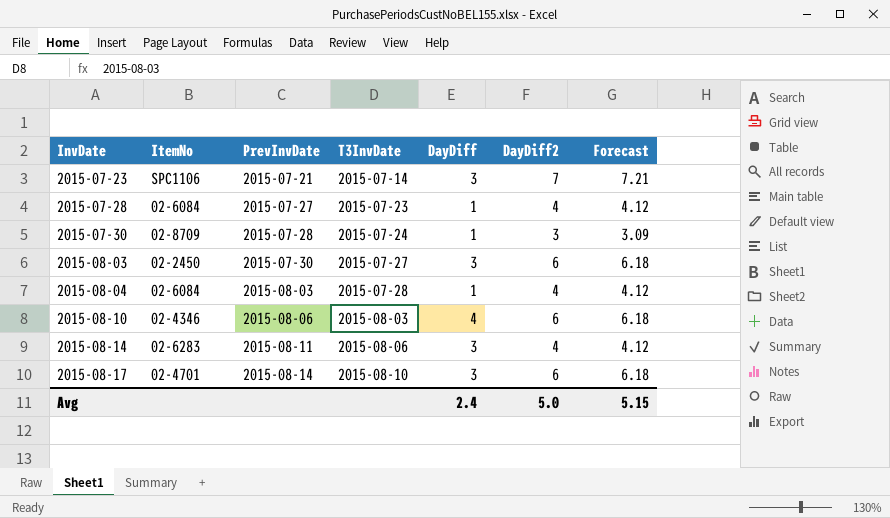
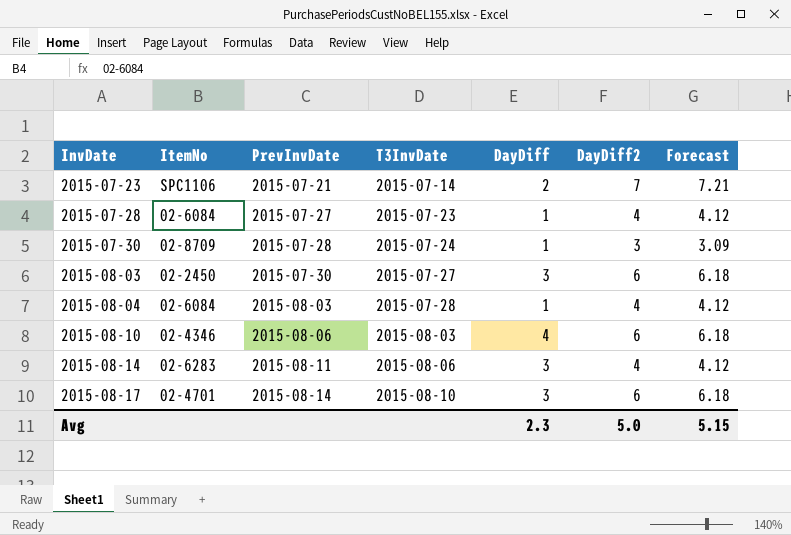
2015-07-23 | DayDiff: 3 -> 2
Avg | DayDiff: 2.4 -> 2.3

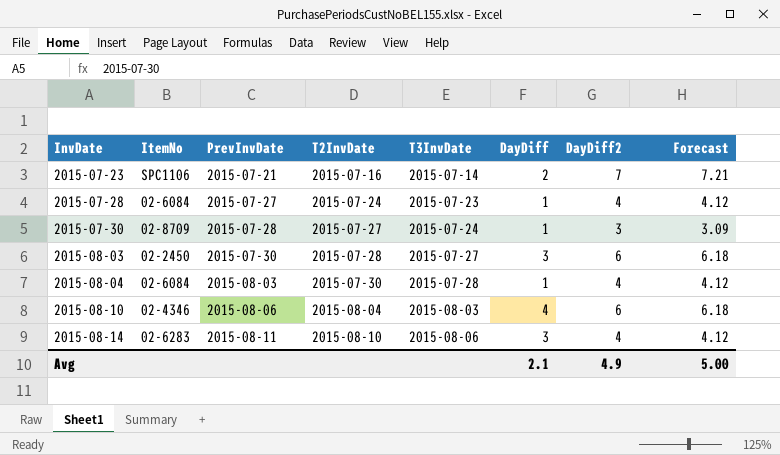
column T2InvDate | position: none -> 4
row 2015-08-17: 02-4701 | 2015-08-14 | 2015-08-10 | 3 | 6 | 6.18 -> none
Avg | DayDiff: 2.3 -> 2.1
Avg | DayDiff2: 5.0 -> 4.9
Avg | Forecast: 5.15 -> 5.00

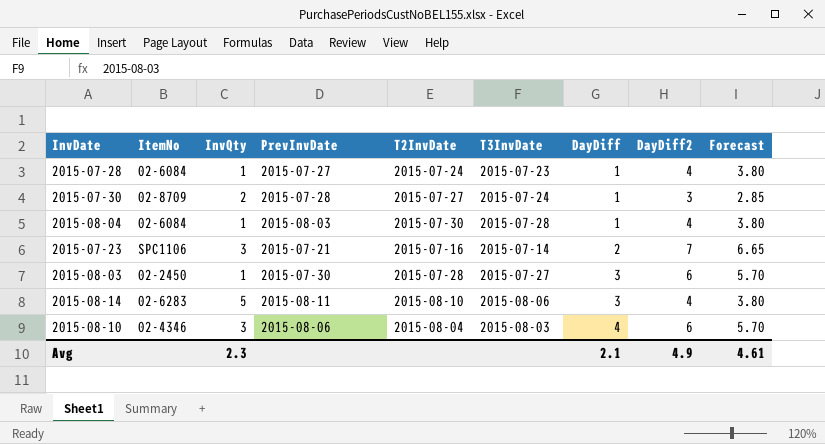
row order: InvDate ascending -> DayDiff ascending
column InvQty | position: none -> 3
column Forecast | formula: [DayDiff2] * 1.03 -> [DayDiff2] * 0.95
Avg | Forecast: 5.00 -> 4.61

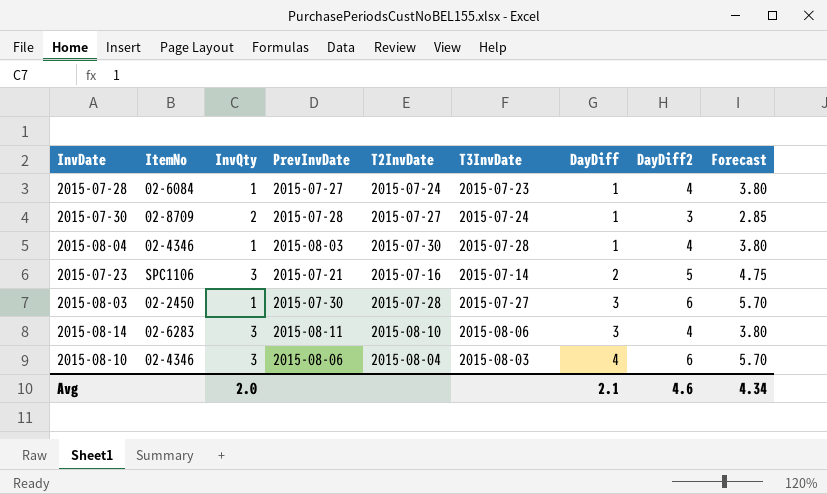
2015-08-04 | ItemNo: 02-6084 -> 02-4346
2015-07-23 | DayDiff2: 7 -> 5
2015-07-23 | Forecast: 6.65 -> 4.75
2015-08-14 | InvQty: 5 -> 3
Avg | InvQty: 2.3 -> 2.0
Avg | DayDiff2: 4.9 -> 4.6
Avg | Forecast: 4.61 -> 4.34

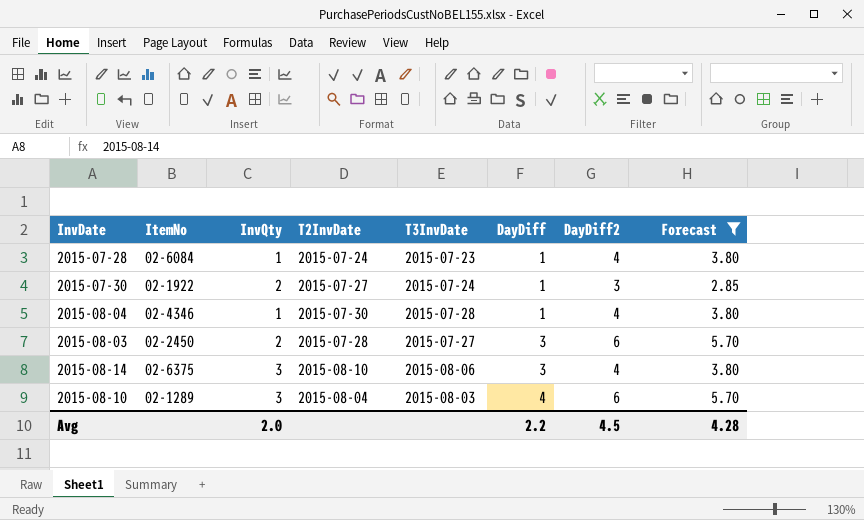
filter: none -> Forecast != 4.75
column PrevInvDate | position: 4 -> none
2015-07-30 | ItemNo: 02-8709 -> 02-1922
2015-08-03 | InvQty: 1 -> 2
2015-08-14 | ItemNo: 02-6283 -> 02-6375
2015-08-10 | ItemNo: 02-4346 -> 02-1289
Avg | DayDiff: 2.1 -> 2.2
Avg | DayDiff2: 4.6 -> 4.5
Avg | Forecast: 4.34 -> 4.28

